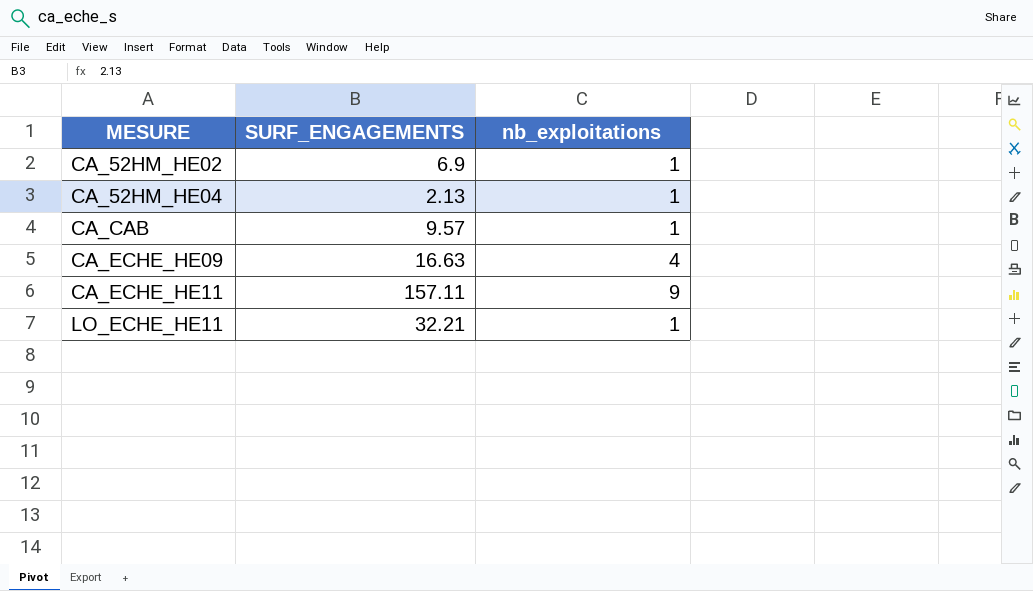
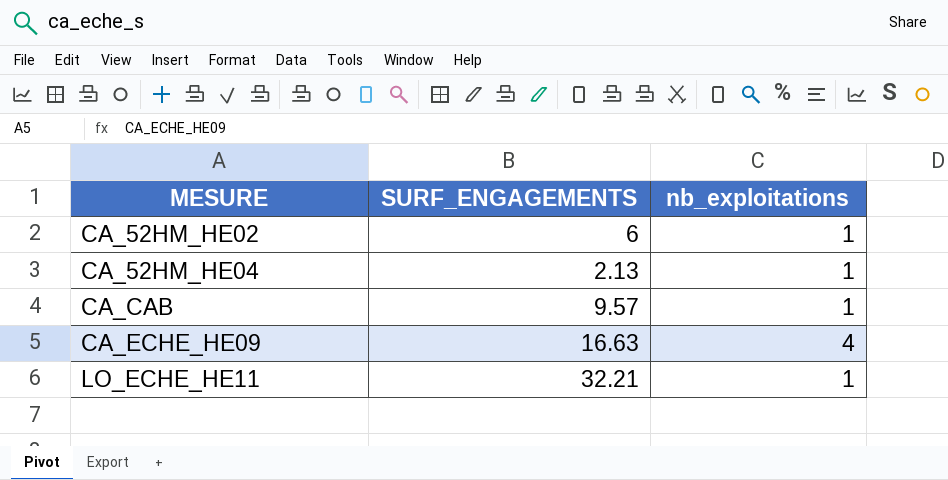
row CA_ECHE_HE11: 157.11 | 9 -> none
CA_52HM_HE02 | SURF_ENGAGEMENTS: 6.9 -> 6

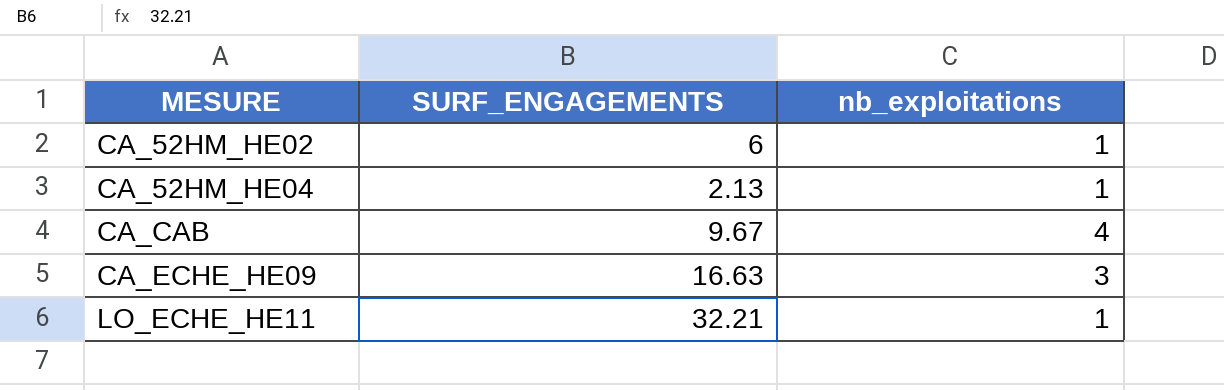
CA_CAB | SURF_ENGAGEMENTS: 9.57 -> 9.67
CA_CAB | nb_exploitations: 1 -> 4
CA_ECHE_HE09 | nb_exploitations: 4 -> 3

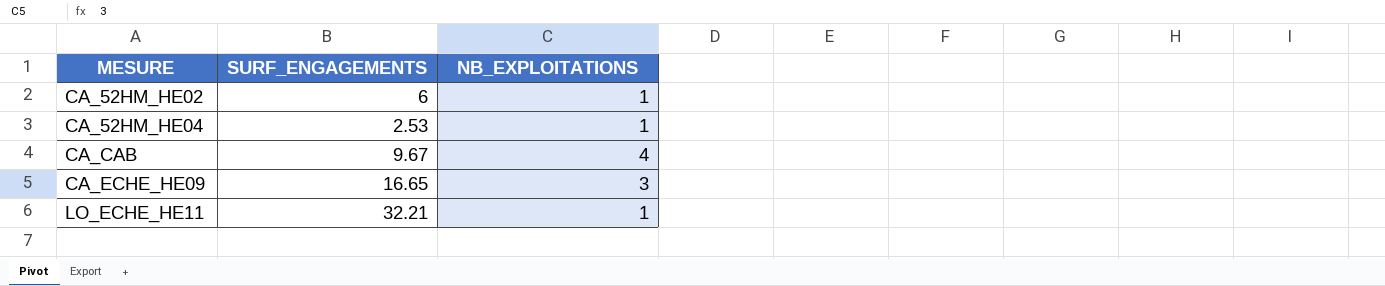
column name: nb_exploitations -> NB_EXPLOITATIONS
CA_52HM_HE04 | SURF_ENGAGEMENTS: 2.13 -> 2.53
CA_ECHE_HE09 | SURF_ENGAGEMENTS: 16.63 -> 16.65

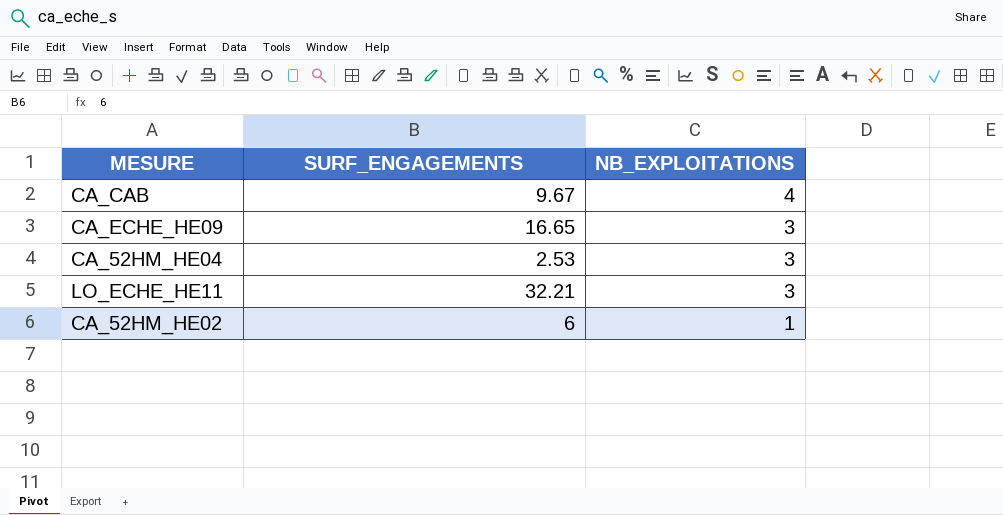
row order: MESURE ascending -> NB_EXPLOITATIONS descending
CA_52HM_HE04 | NB_EXPLOITATIONS: 1 -> 3
LO_ECHE_HE11 | NB_EXPLOITATIONS: 1 -> 3

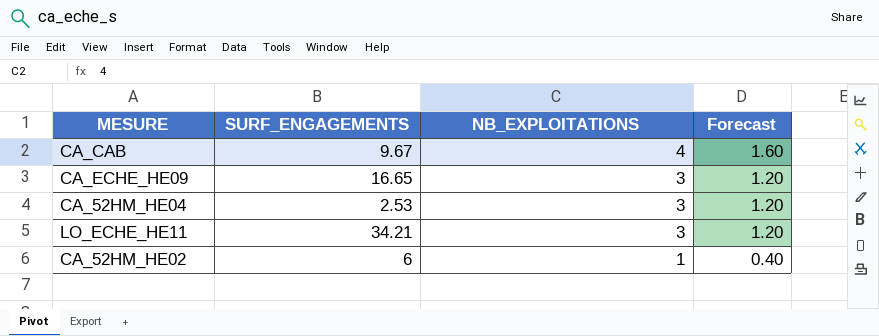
column Forecast | formula: none -> [NB_EXPLOITATIONS] * 0.4
LO_ECHE_HE11 | SURF_ENGAGEMENTS: 32.21 -> 34.21

